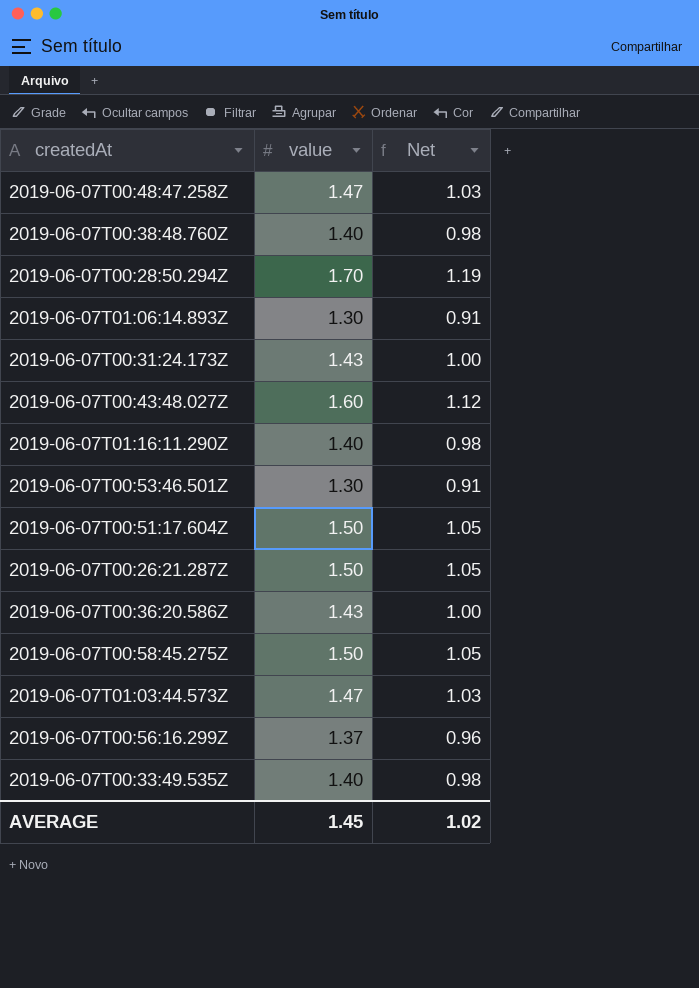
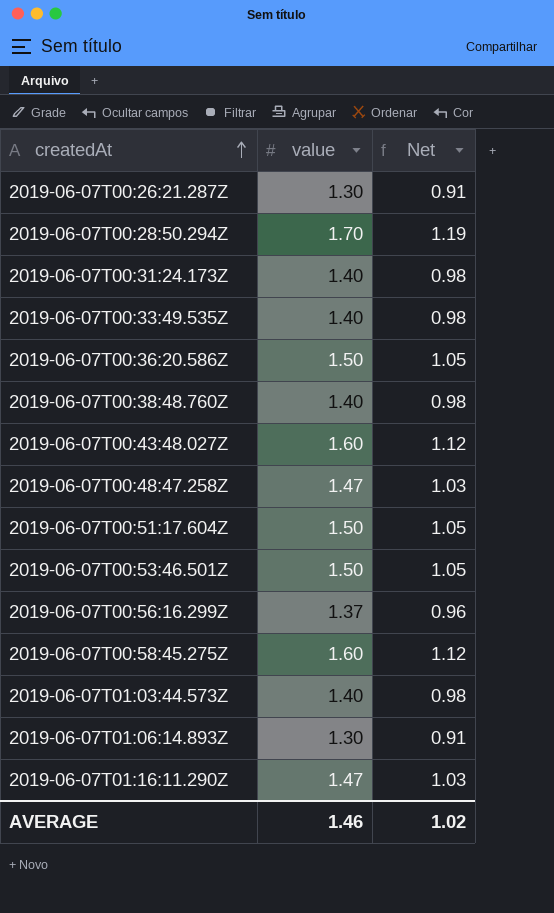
row order: none -> createdAt ascending
2019-06-07T00:26:21.287Z | value: 1.50 -> 1.30
2019-06-07T00:26:21.287Z | Net: 1.05 -> 0.91
2019-06-07T00:31:24.173Z | value: 1.43 -> 1.40
2019-06-07T00:31:24.173Z | Net: 1.00 -> 0.98
2019-06-07T00:36:20.586Z | value: 1.43 -> 1.50
2019-06-07T00:36:20.586Z | Net: 1.00 -> 1.05
2019-06-07T00:53:46.501Z | value: 1.30 -> 1.50
2019-06-07T00:53:46.501Z | Net: 0.91 -> 1.05
2019-06-07T00:58:45.275Z | value: 1.50 -> 1.60
2019-06-07T00:58:45.275Z | Net: 1.05 -> 1.12
2019-06-07T01:03:44.573Z | value: 1.47 -> 1.40
2019-06-07T01:03:44.573Z | Net: 1.03 -> 0.98
2019-06-07T01:16:11.290Z | value: 1.40 -> 1.47
2019-06-07T01:16:11.290Z | Net: 0.98 -> 1.03
AVERAGE | value: 1.45 -> 1.46

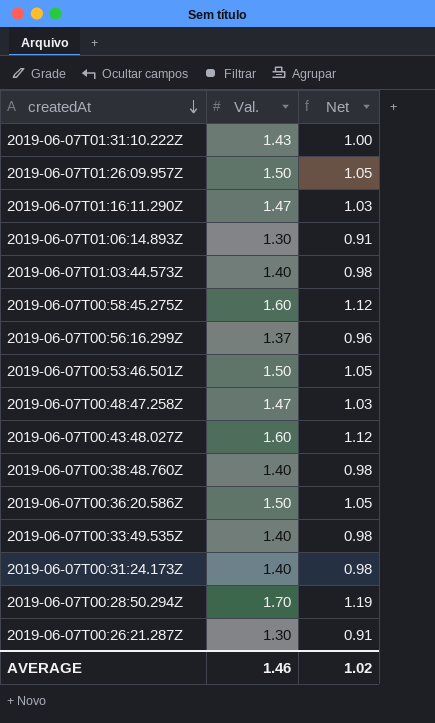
row order: createdAt ascending -> createdAt descending
column name: value -> Val.
row 2019-06-07T00:51:17.604Z: 1.50 | 1.05 -> none
row 2019-06-07T01:31:10.222Z: none -> 1.43 | 1.00
row 2019-06-07T01:26:09.957Z: none -> 1.50 | 1.05

